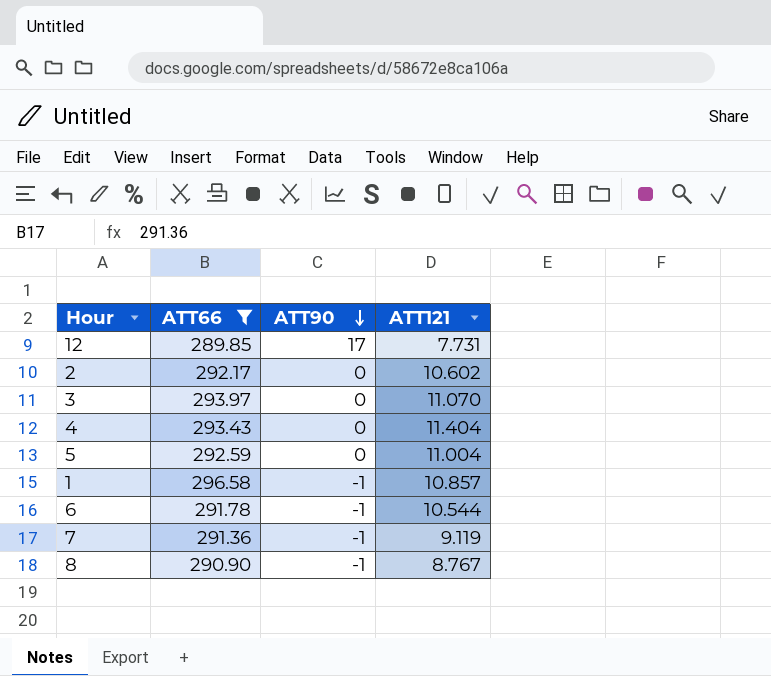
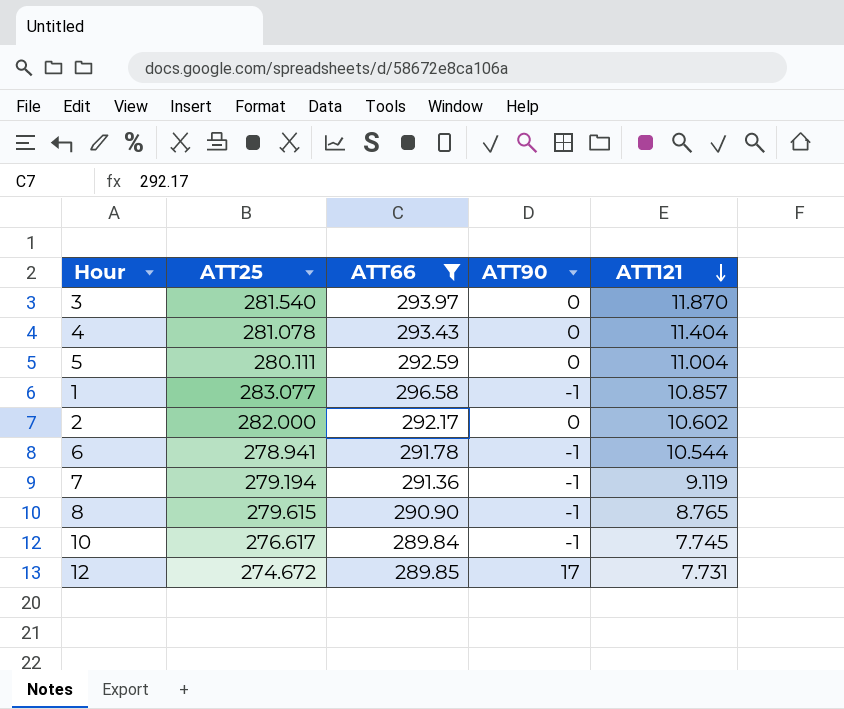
row order: ATT90 descending -> ATT121 descending
column ATT25 | position: none -> 2
3 | ATT121: 11.070 -> 11.870
8 | ATT121: 8.767 -> 8.765
row 10: none -> 276.617 | 289.84 | -1 | 7.745

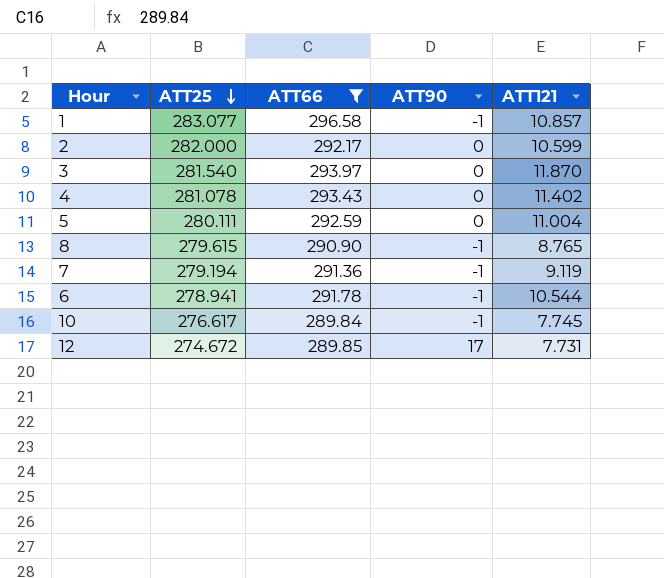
row order: ATT121 descending -> ATT25 descending
2 | ATT121: 10.602 -> 10.599
4 | ATT121: 11.404 -> 11.402

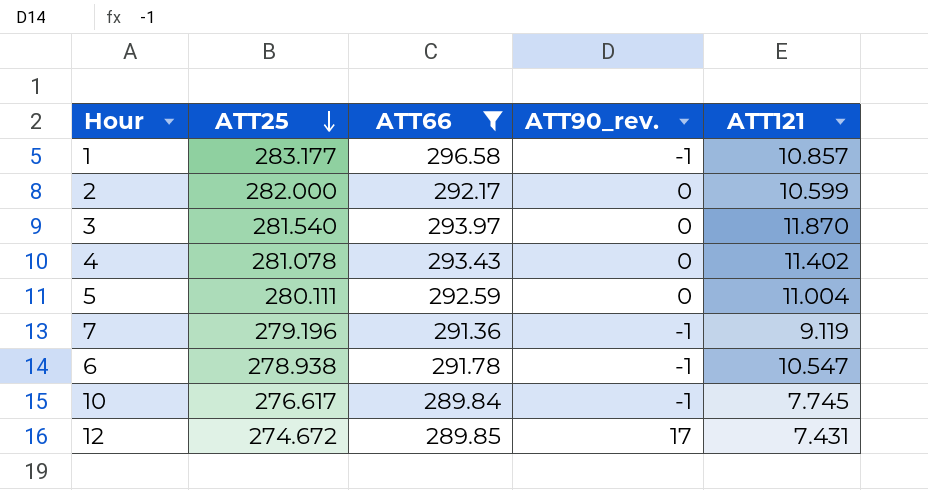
column name: ATT90 -> ATT90_rev.
row 8: 279.615 | 290.90 | -1 | 8.765 -> none
1 | ATT25: 283.077 -> 283.177
7 | ATT25: 279.194 -> 279.196
6 | ATT25: 278.941 -> 278.938
6 | ATT121: 10.544 -> 10.547
12 | ATT121: 7.731 -> 7.431

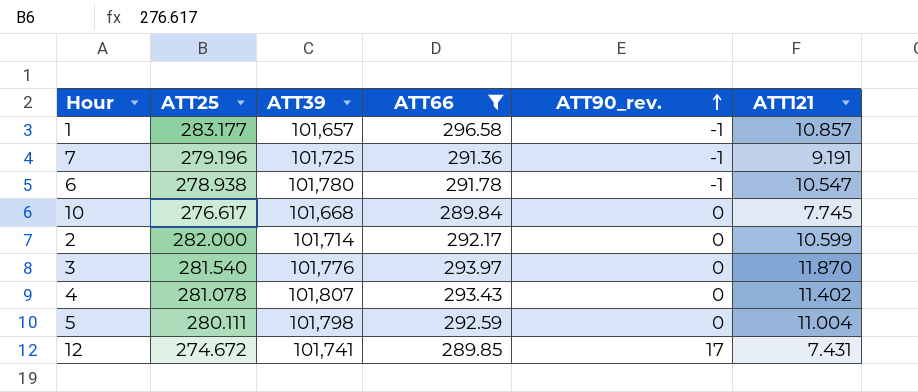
row order: ATT25 descending -> ATT90_rev. ascending
column ATT39 | position: none -> 3
7 | ATT121: 9.119 -> 9.191
10 | ATT90_rev.: -1 -> 0

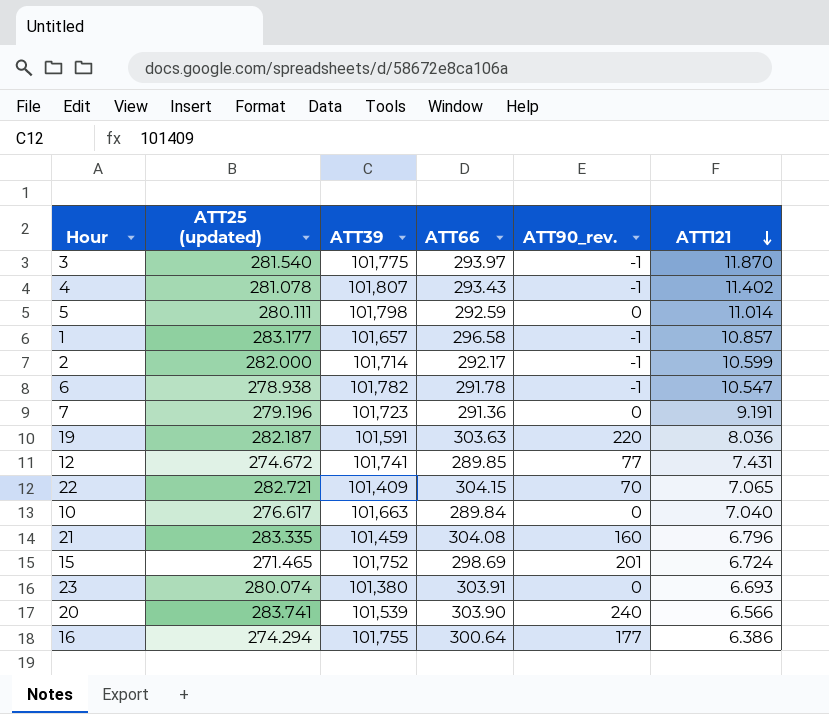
filter: ATT66 <= 296.58 -> none
row order: ATT90_rev. ascending -> ATT121 descending
column name: ATT25 -> ATT25 (updated)
3 | ATT39: 101,776 -> 101,775
3 | ATT90_rev.: 0 -> -1
4 | ATT90_rev.: 0 -> -1
5 | ATT121: 11.004 -> 11.014
2 | ATT90_rev.: 0 -> -1
6 | ATT39: 101,780 -> 101,782
7 | ATT39: 101,725 -> 101,723
7 | ATT90_rev.: -1 -> 0
12 | ATT90_rev.: 17 -> 77
10 | ATT39: 101,668 -> 101,663
10 | ATT121: 7.745 -> 7.040

